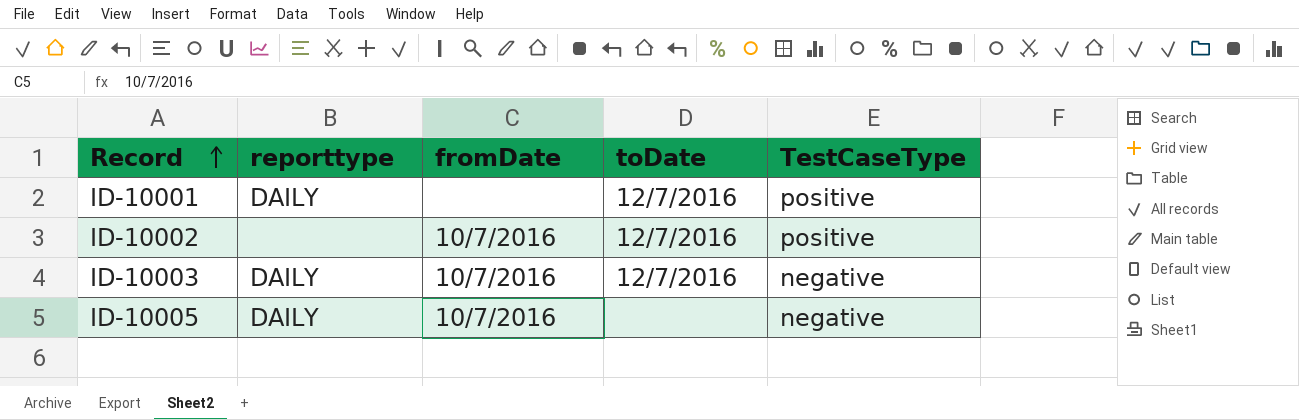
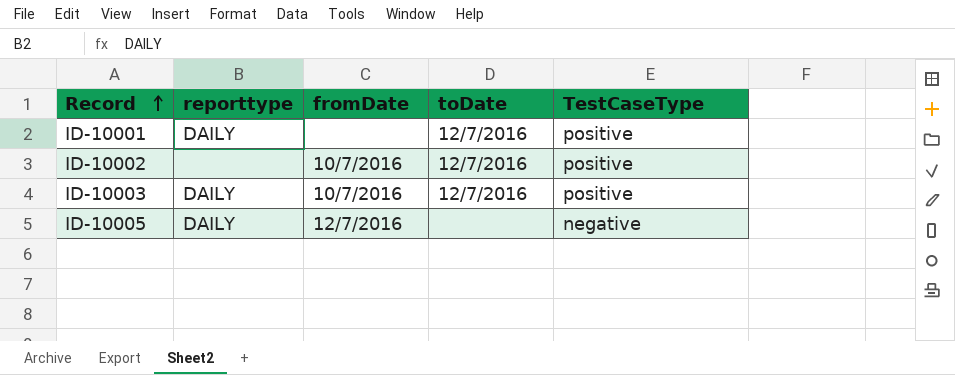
ID-10003 | TestCaseType: negative -> positive
ID-10005 | fromDate: 10/7/2016 -> 12/7/2016

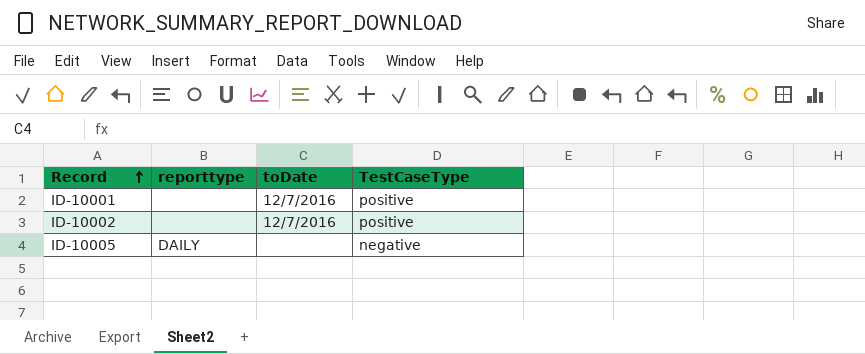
column fromDate | position: 3 -> none
row ID-10003: DAILY | 10/7/2016 | 12/7/2016 | positive -> none
ID-10001 | reporttype: DAILY -> none

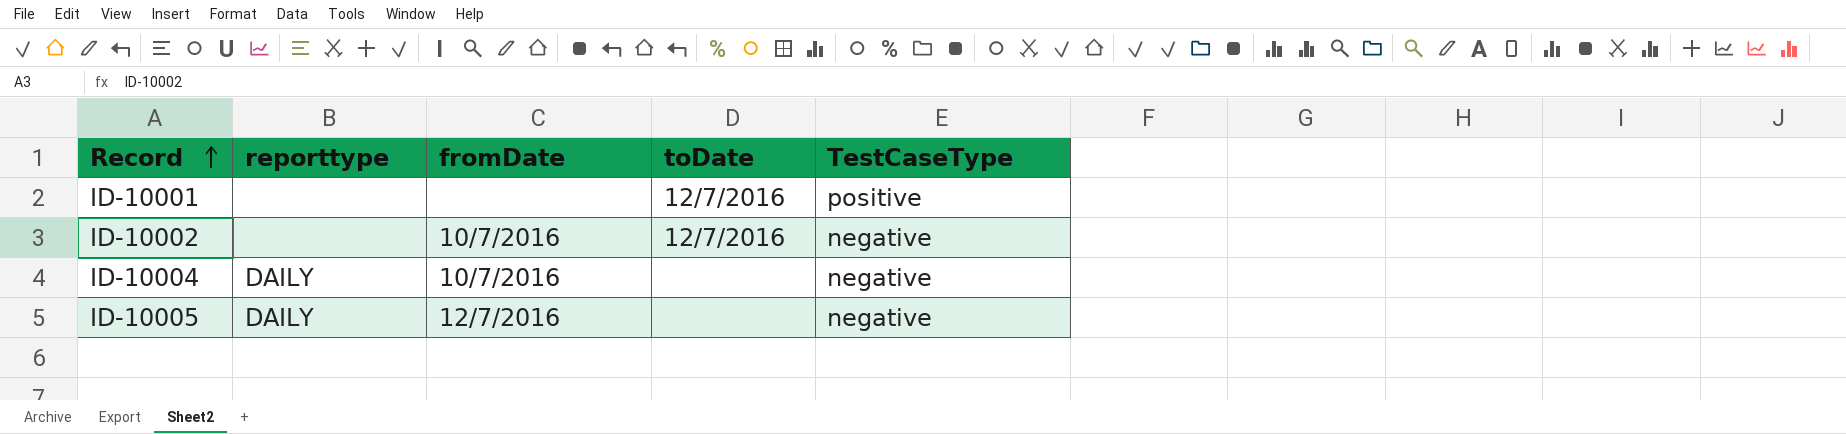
column fromDate | position: none -> 3
ID-10002 | TestCaseType: positive -> negative
row ID-10004: none -> DAILY | 10/7/2016 | none | negative

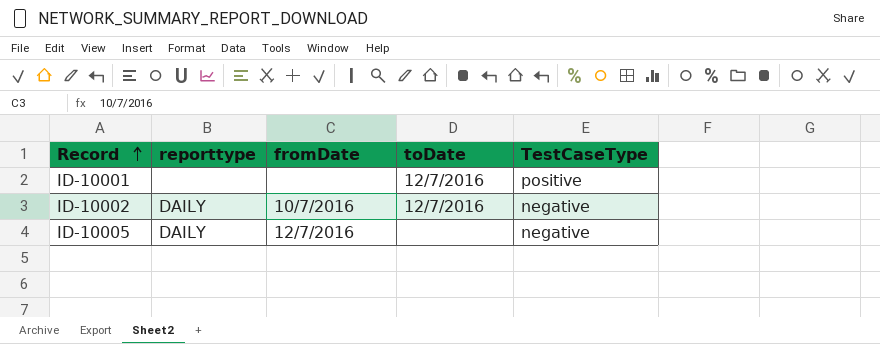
row ID-10004: DAILY | 10/7/2016 | none | negative -> none
ID-10002 | reporttype: none -> DAILY

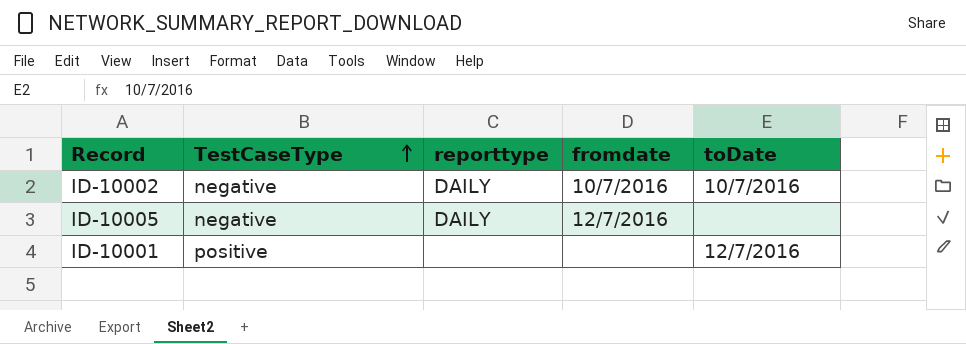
row order: Record ascending -> TestCaseType ascending
column TestCaseType | position: 5 -> 2
column name: fromDate -> fromdate
ID-10002 | toDate: 12/7/2016 -> 10/7/2016

